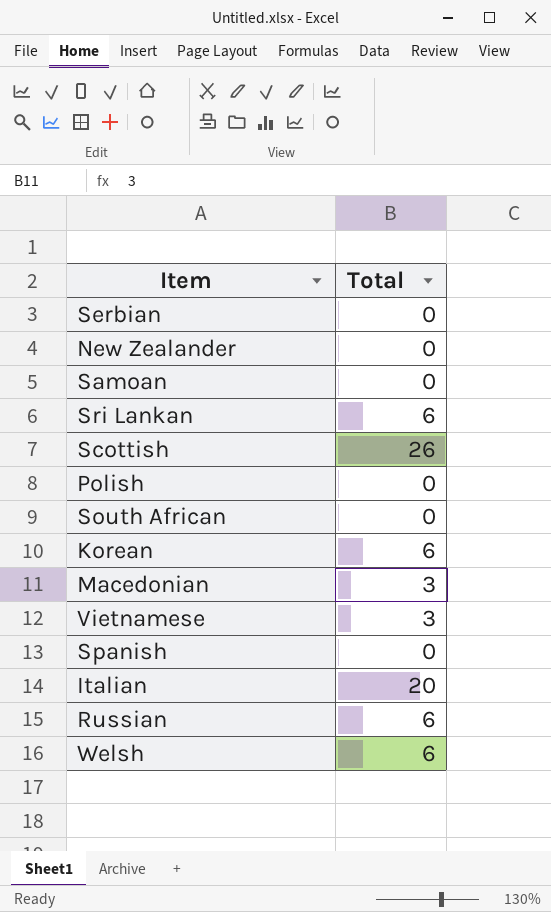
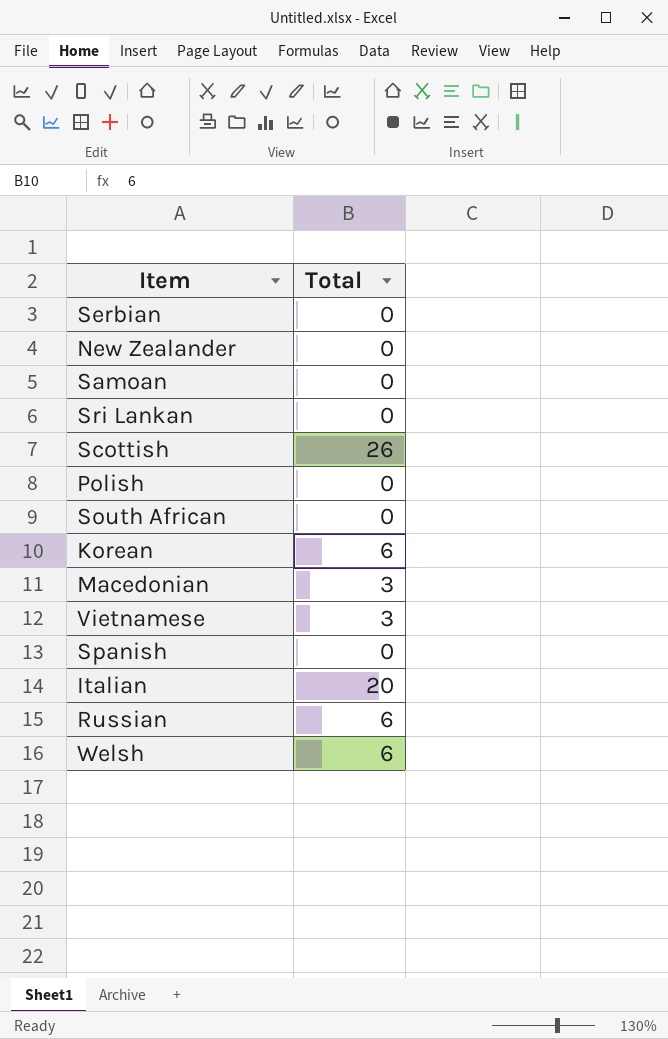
Sri Lankan | Total: 6 -> 0

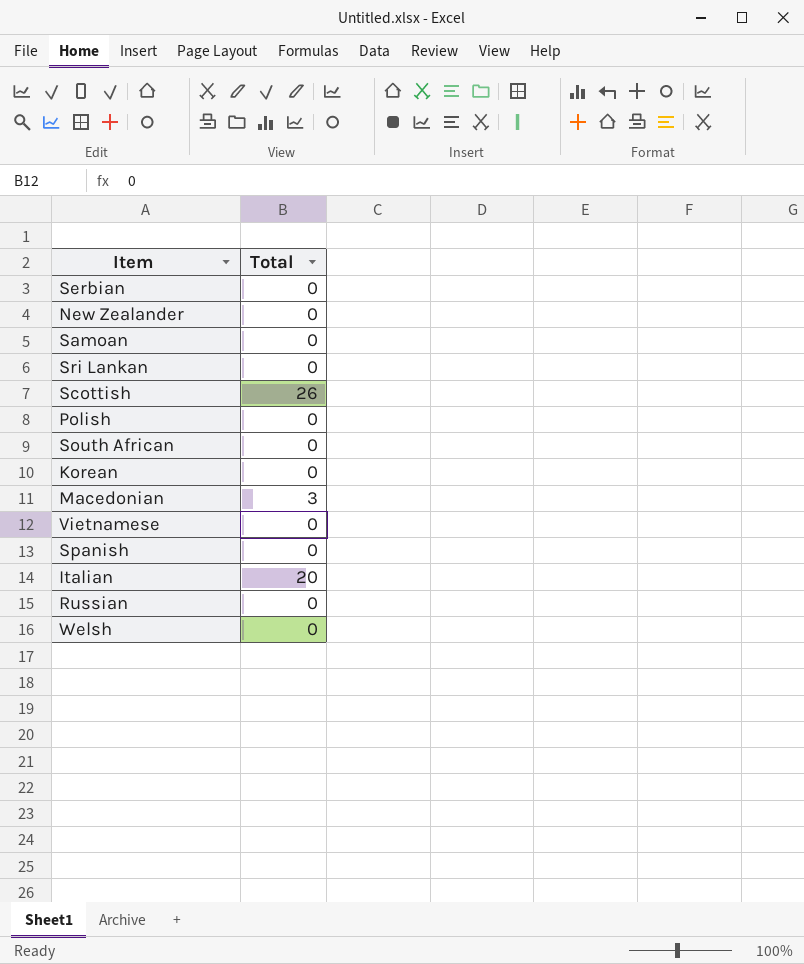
Korean | Total: 6 -> 0
Vietnamese | Total: 3 -> 0
Russian | Total: 6 -> 0
Welsh | Total: 6 -> 0

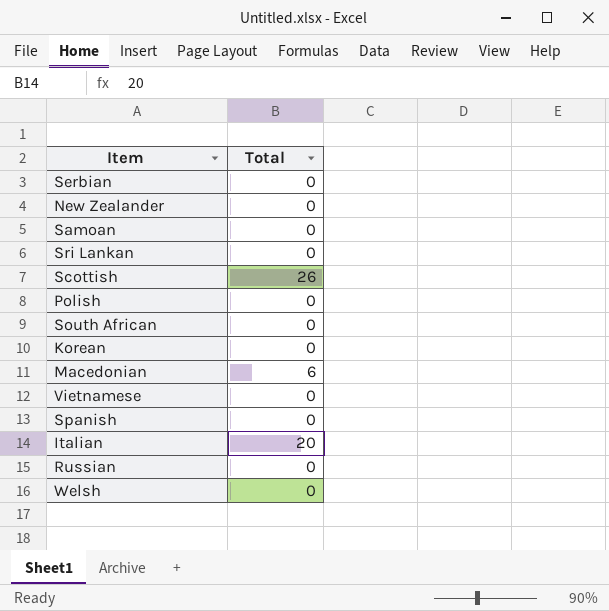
Macedonian | Total: 3 -> 6

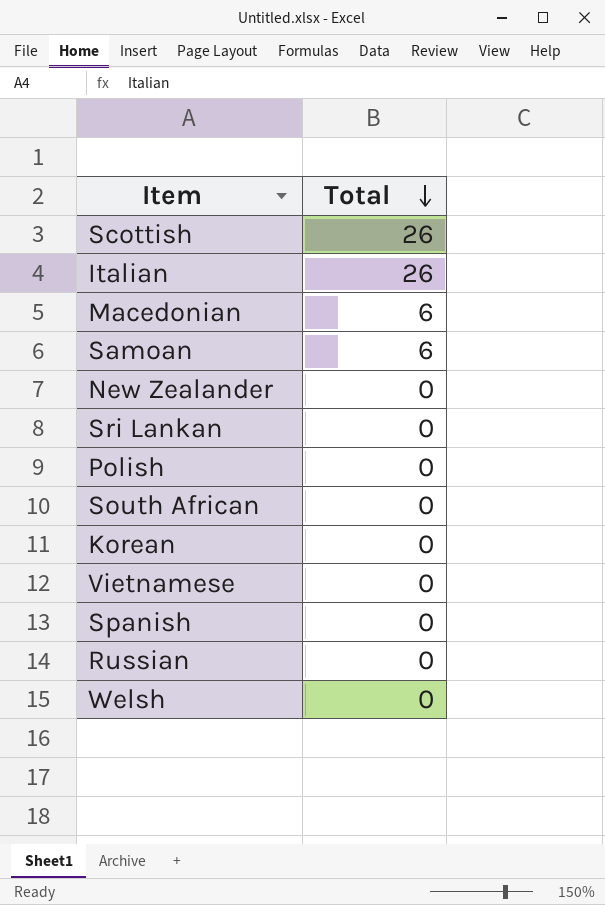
row order: none -> Total descending
row Serbian: 0 -> none
Italian | Total: 20 -> 26
Samoan | Total: 0 -> 6

